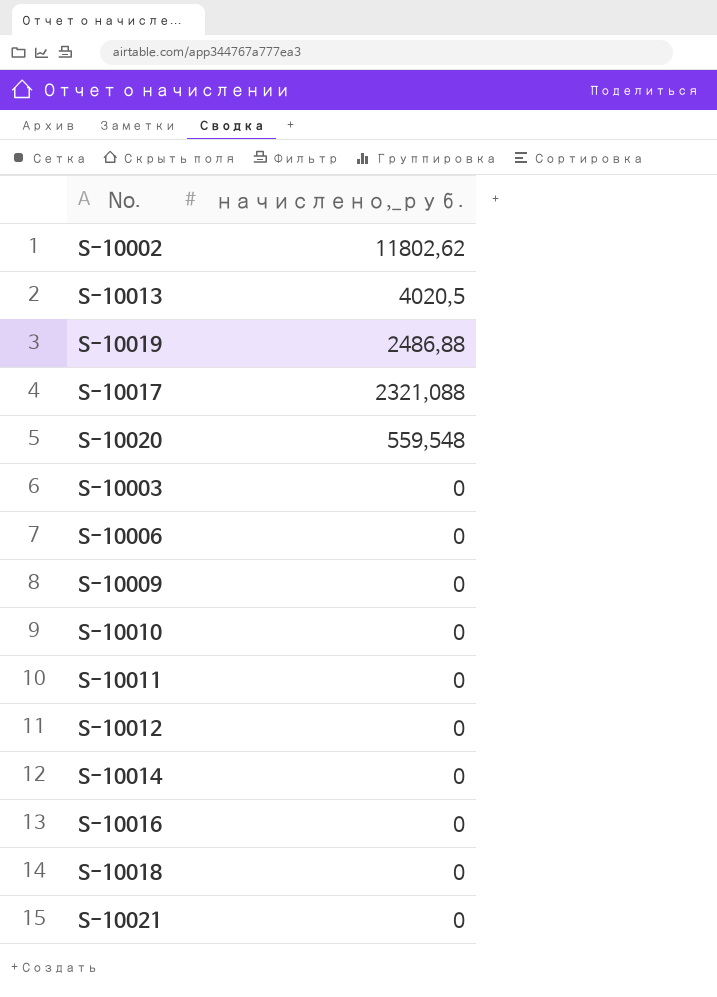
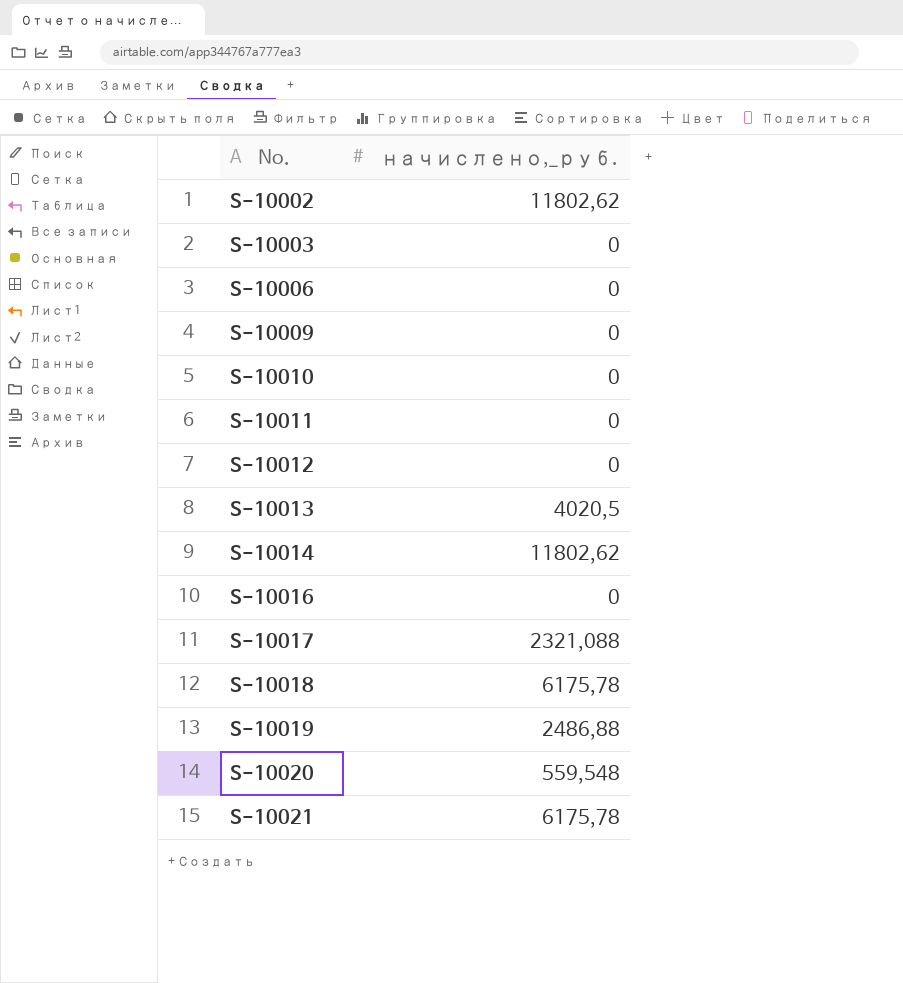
row order: начислено,_руб. descending -> No. ascending
S-10014 | начислено,_руб.: 0 -> 11802,62
S-10018 | начислено,_руб.: 0 -> 6175,78
S-10021 | начислено,_руб.: 0 -> 6175,78

